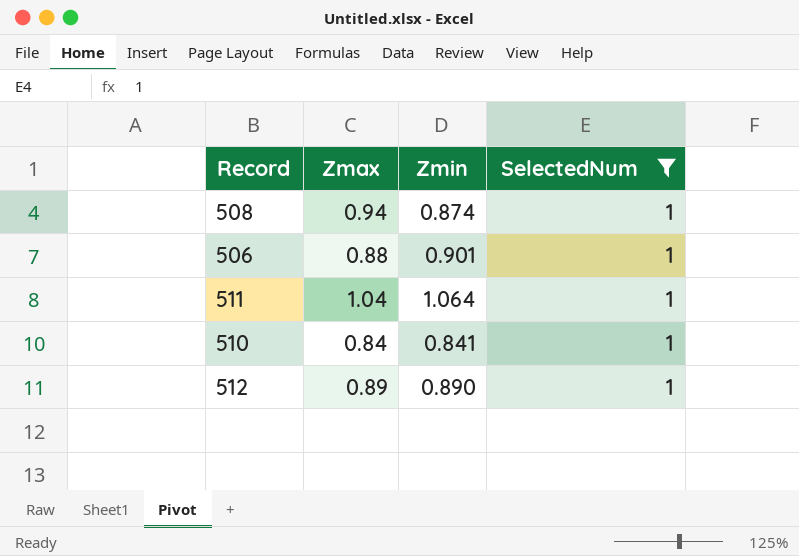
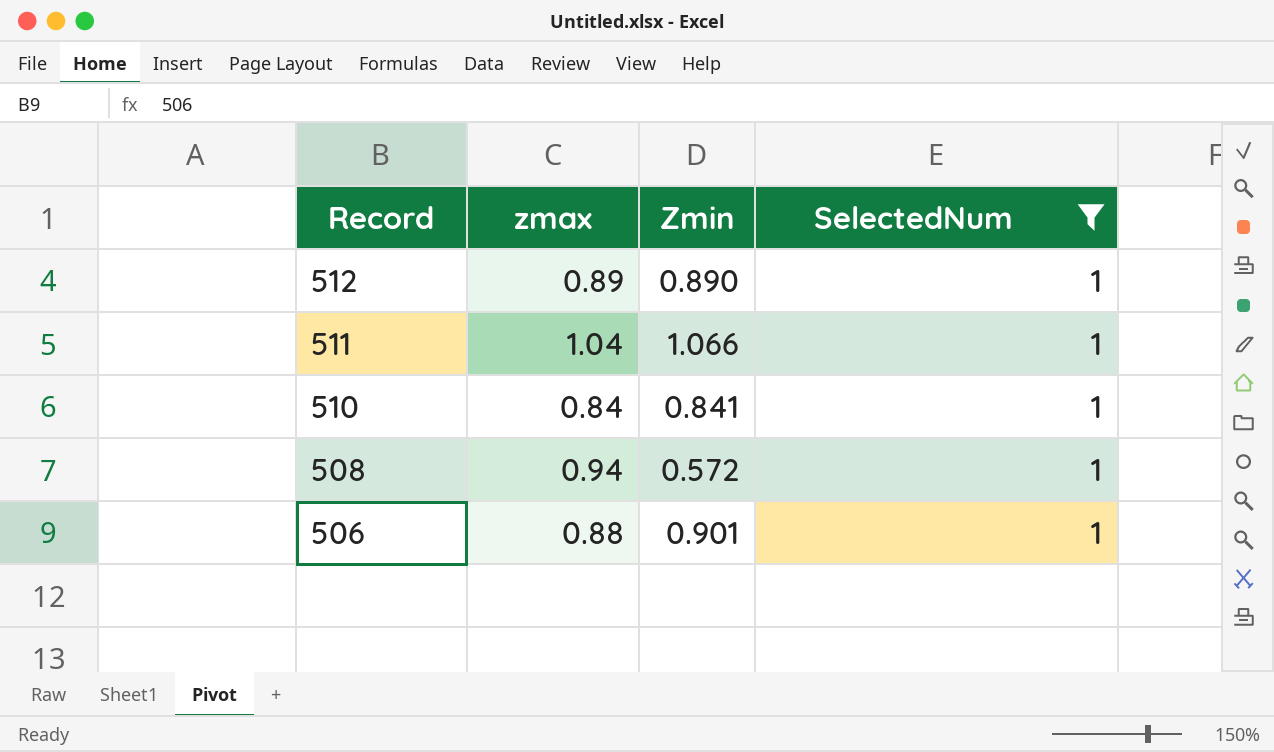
row order: none -> Record descending
column name: Zmax -> zmax
511 | Zmin: 1.064 -> 1.066
508 | Zmin: 0.874 -> 0.572

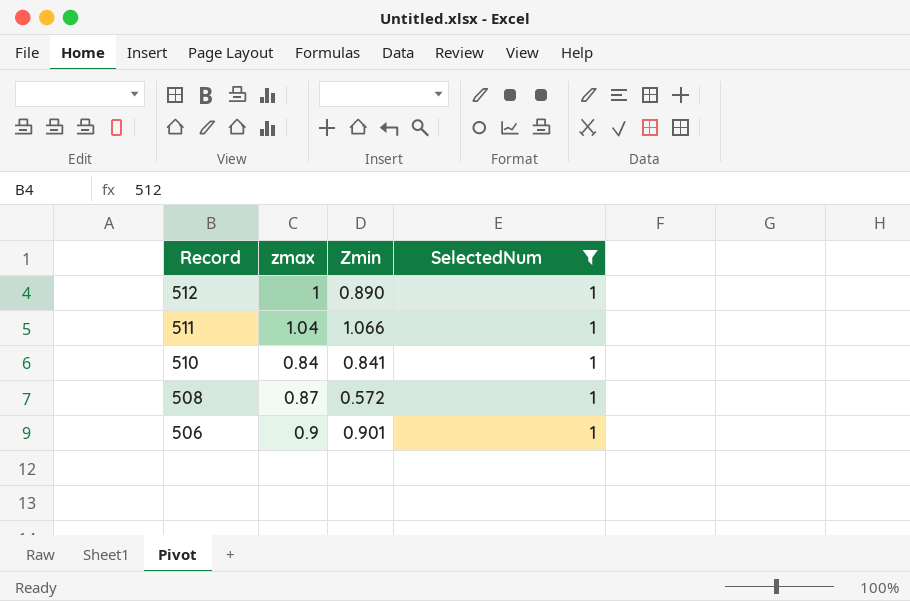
512 | zmax: 0.89 -> 1
508 | zmax: 0.94 -> 0.87
506 | zmax: 0.88 -> 0.9

